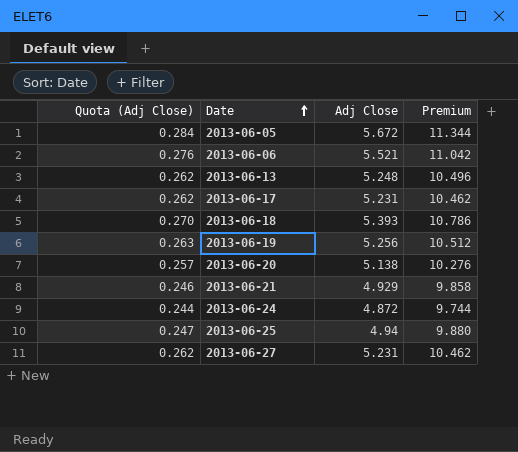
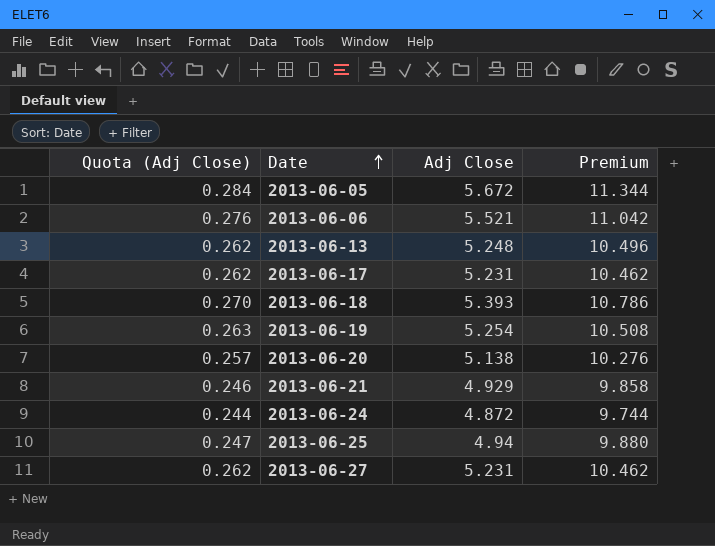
2013-06-19 | Adj Close: 5.256 -> 5.254
2013-06-19 | Premium: 10.512 -> 10.508

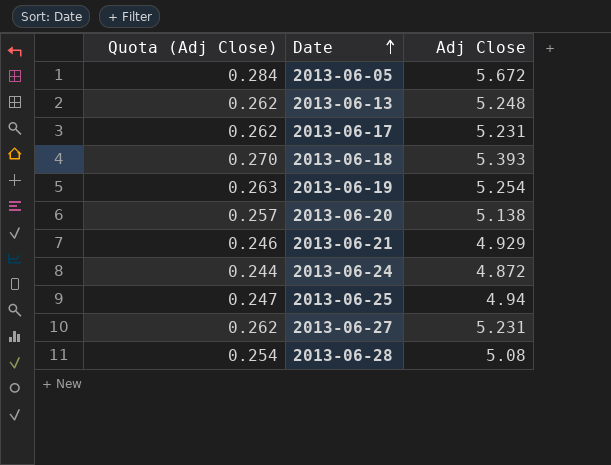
column Premium | formula: [Adj Close] * 2 -> none
row 2013-06-06: 0.276 | 5.521 | 11.042 -> none
row 2013-06-28: none -> 0.254 | 5.08

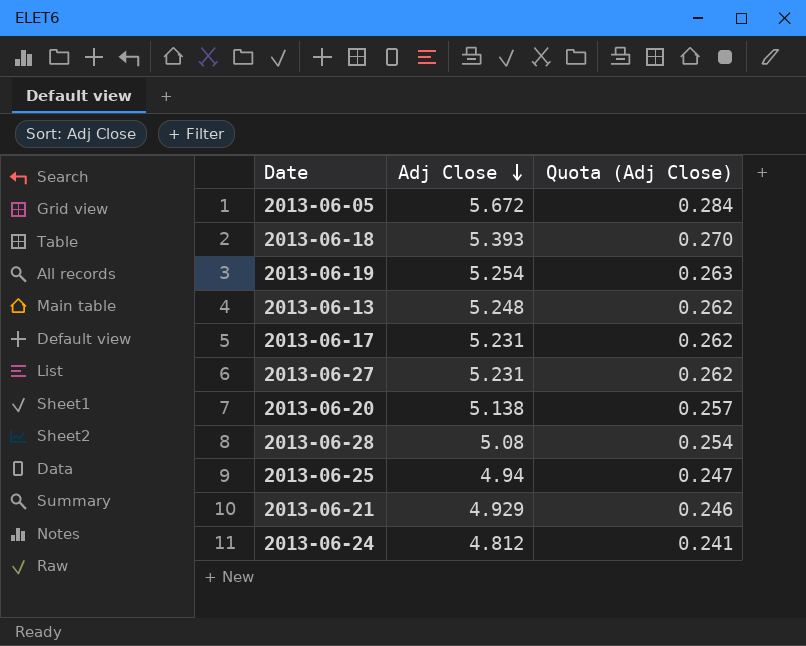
row order: Date ascending -> Adj Close descending
column Quota (Adj Close) | position: 1 -> 3
2013-06-24 | Adj Close: 4.872 -> 4.812
2013-06-24 | Quota (Adj Close): 0.244 -> 0.241

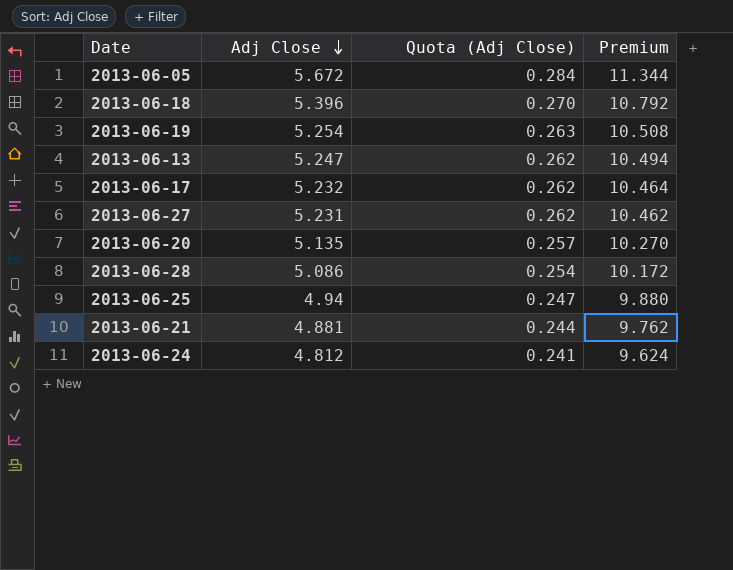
column Premium | formula: none -> [Adj Close] * 2
2013-06-18 | Adj Close: 5.393 -> 5.396
2013-06-13 | Adj Close: 5.248 -> 5.247
2013-06-17 | Adj Close: 5.231 -> 5.232
2013-06-20 | Adj Close: 5.138 -> 5.135
2013-06-28 | Adj Close: 5.08 -> 5.086
2013-06-21 | Adj Close: 4.929 -> 4.881
2013-06-21 | Quota (Adj Close): 0.246 -> 0.244

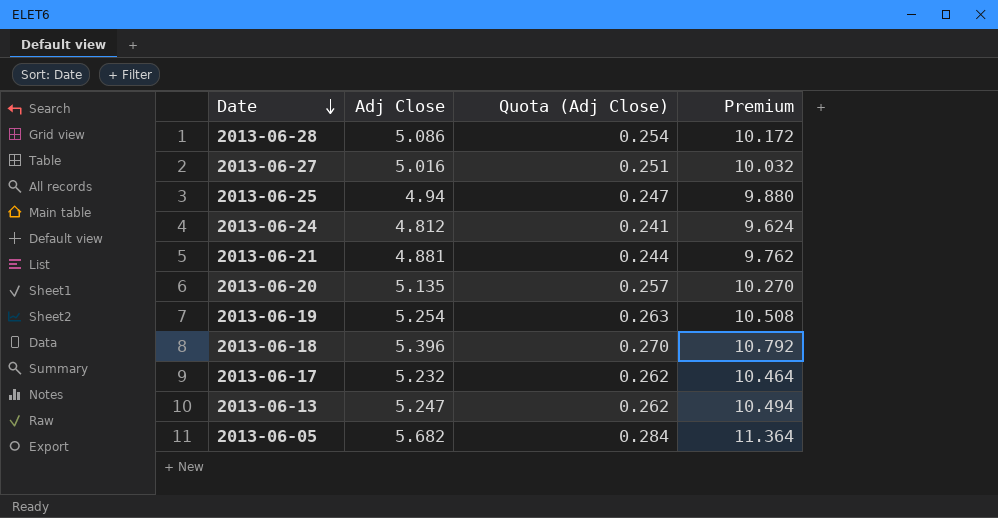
row order: Adj Close descending -> Date descending
2013-06-27 | Adj Close: 5.231 -> 5.016
2013-06-27 | Quota (Adj Close): 0.262 -> 0.251
2013-06-27 | Premium: 10.462 -> 10.032
2013-06-05 | Adj Close: 5.672 -> 5.682
2013-06-05 | Premium: 11.344 -> 11.364

